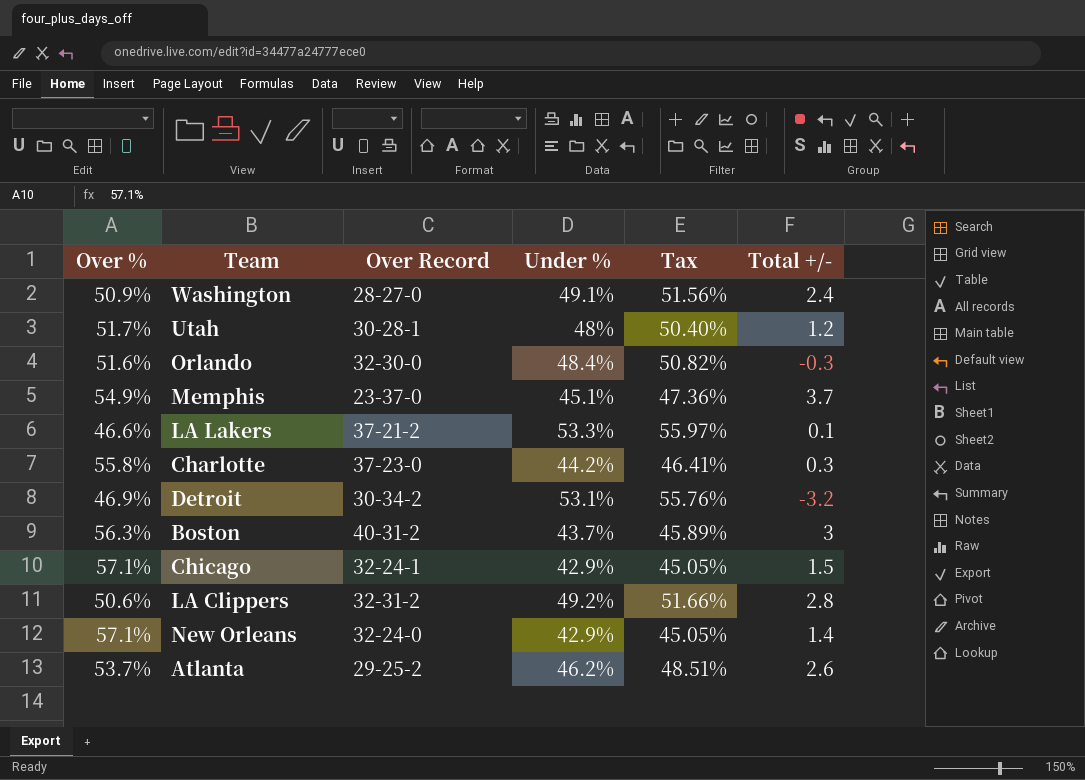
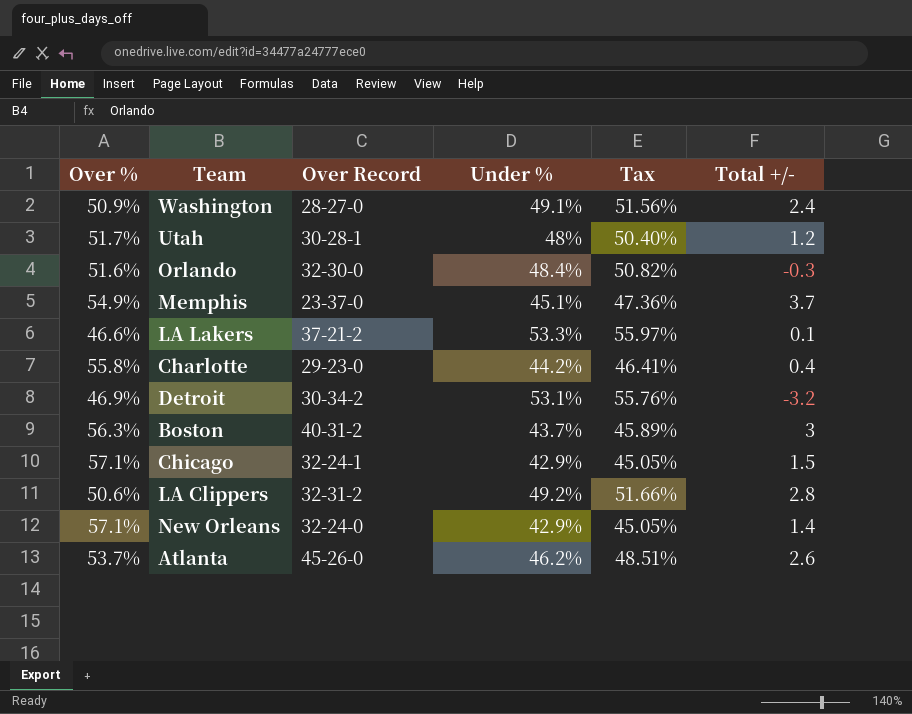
Charlotte | Over Record: 37-23-0 -> 29-23-0
Charlotte | Total +/-: 0.3 -> 0.4
Atlanta | Over Record: 29-25-2 -> 45-26-0

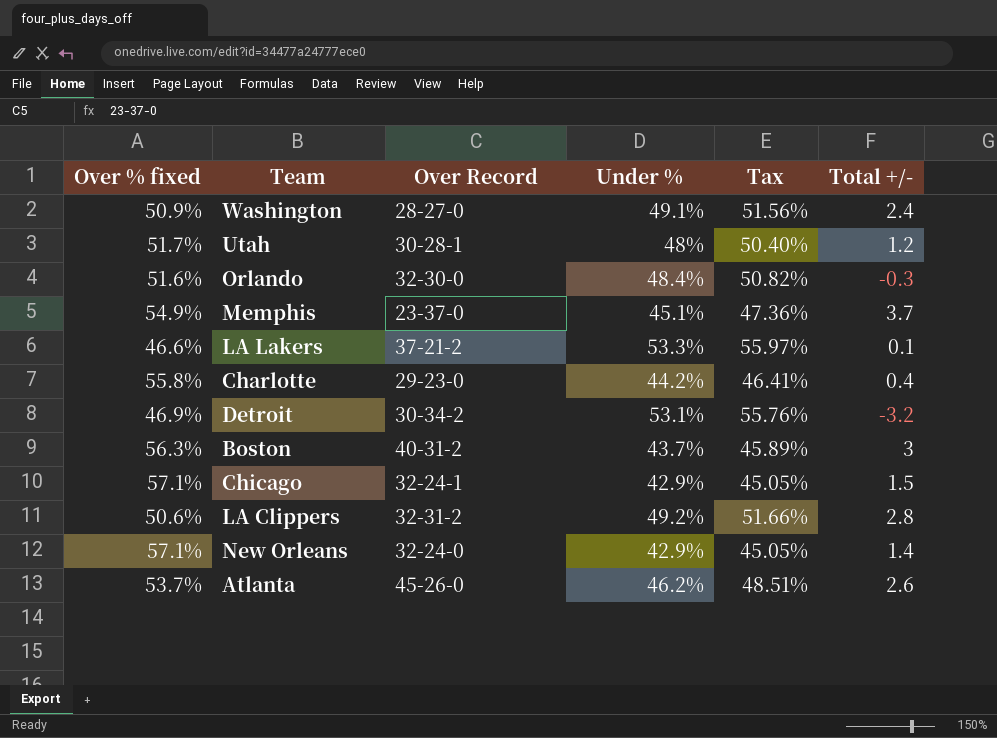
column name: Over % -> Over % fixed

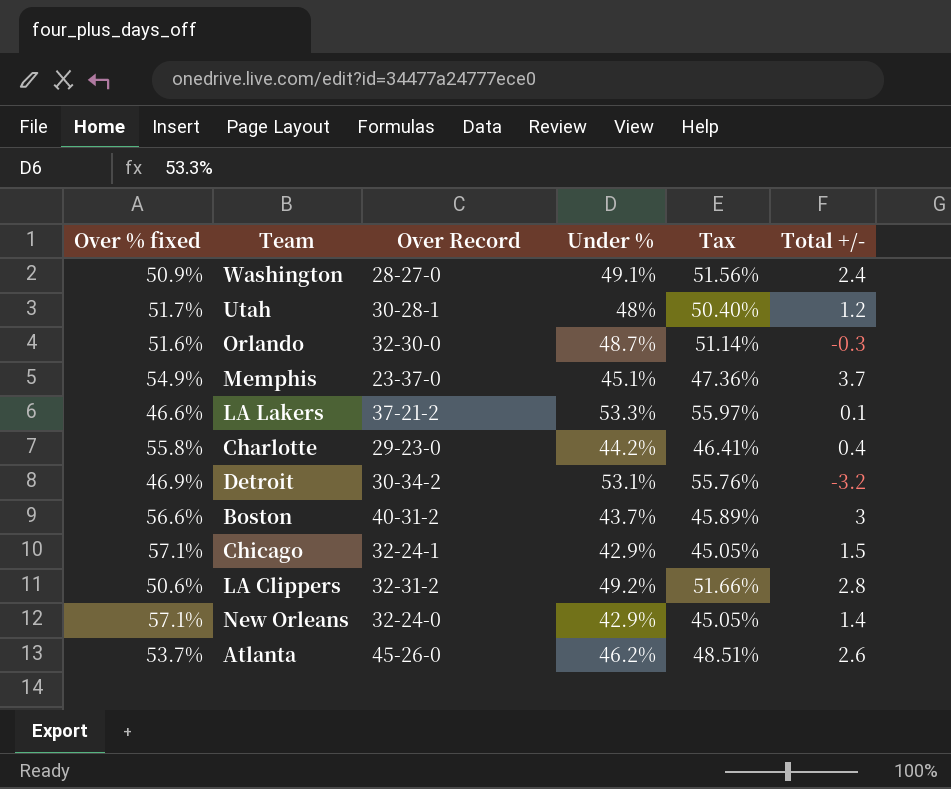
Orlando | Under %: 48.4% -> 48.7%
Orlando | Tax: 50.82% -> 51.14%
Boston | Over % fixed: 56.3% -> 56.6%

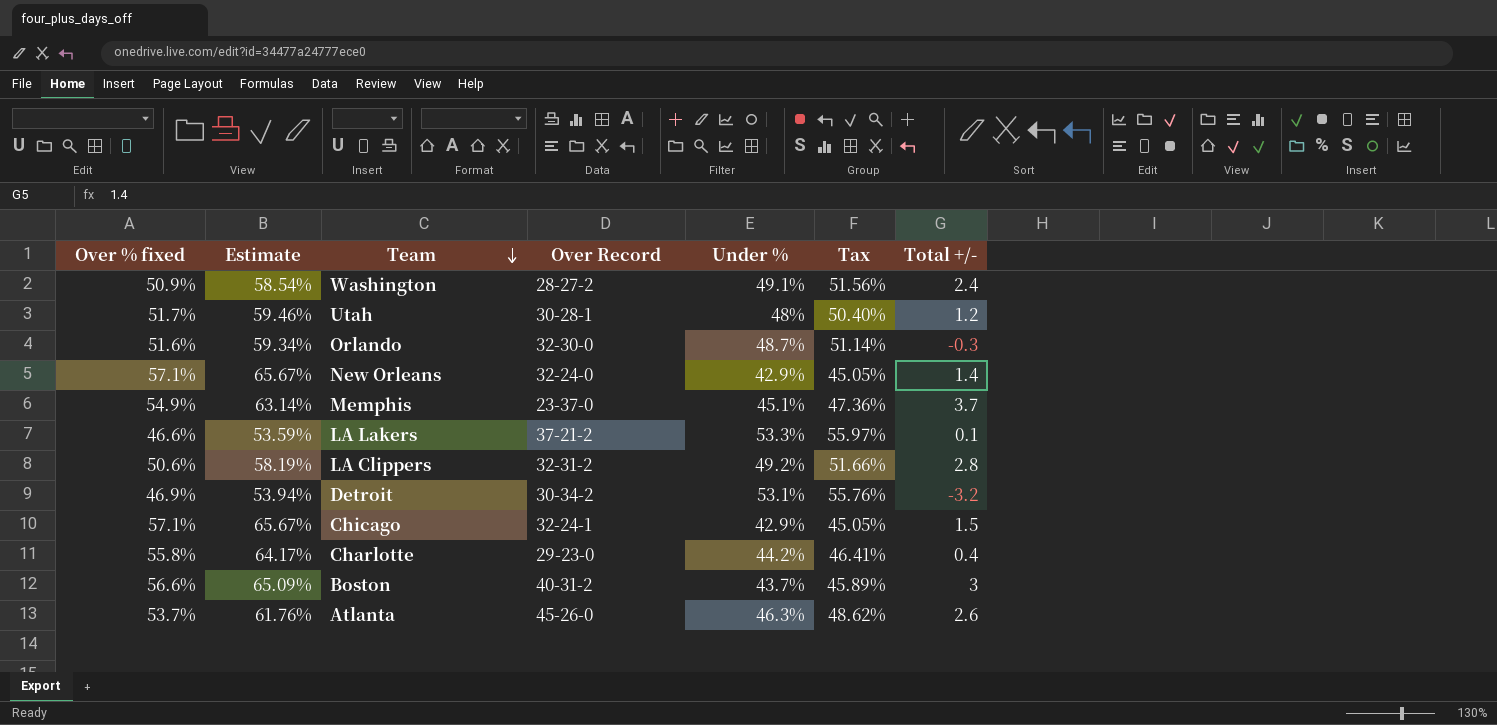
row order: none -> Team descending
column Estimate | formula: none -> [Over % fixed] * 1.15
Washington | Over Record: 28-27-0 -> 28-27-2
Atlanta | Under %: 46.2% -> 46.3%
Atlanta | Tax: 48.51% -> 48.62%

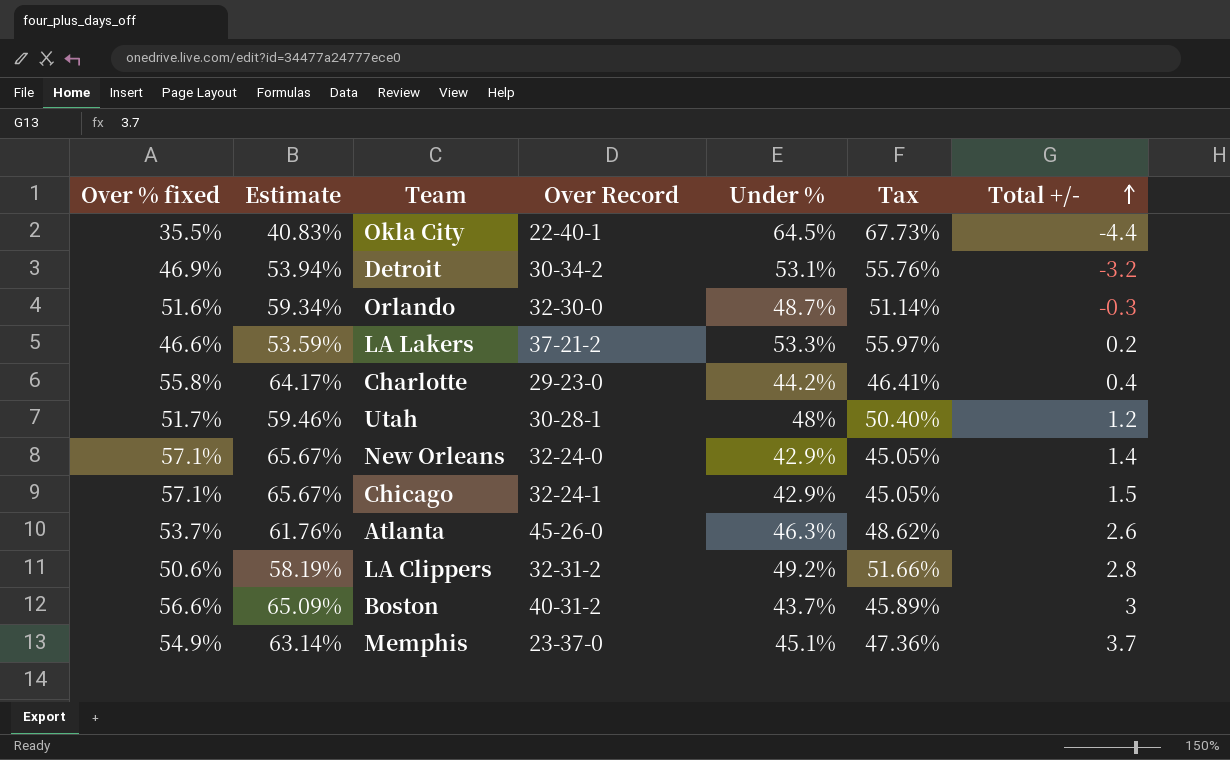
row order: Team descending -> Total +/- ascending
row Washington: 50.9% | 58.54% | 28-27-2 | 49.1% | 51.56% | 2.4 -> none
row Okla City: none -> 35.5% | 40.83% | 22-40-1 | 64.5% | 67.73% | -4.4
LA Lakers | Total +/-: 0.1 -> 0.2

